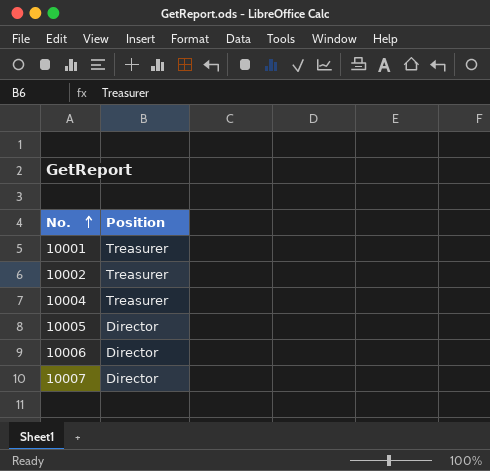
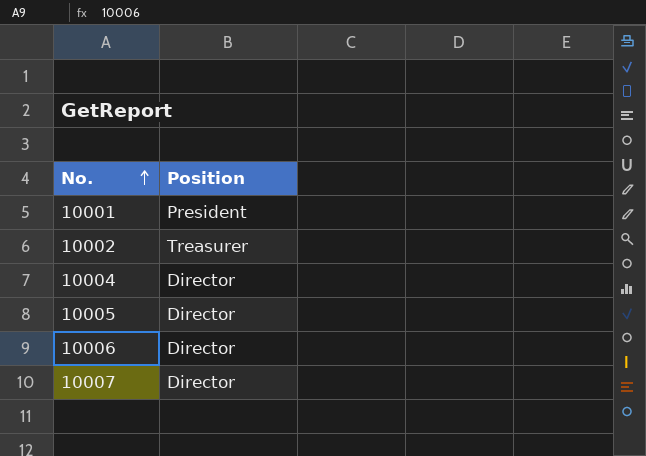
10001 | Position: Treasurer -> President
10004 | Position: Treasurer -> Director

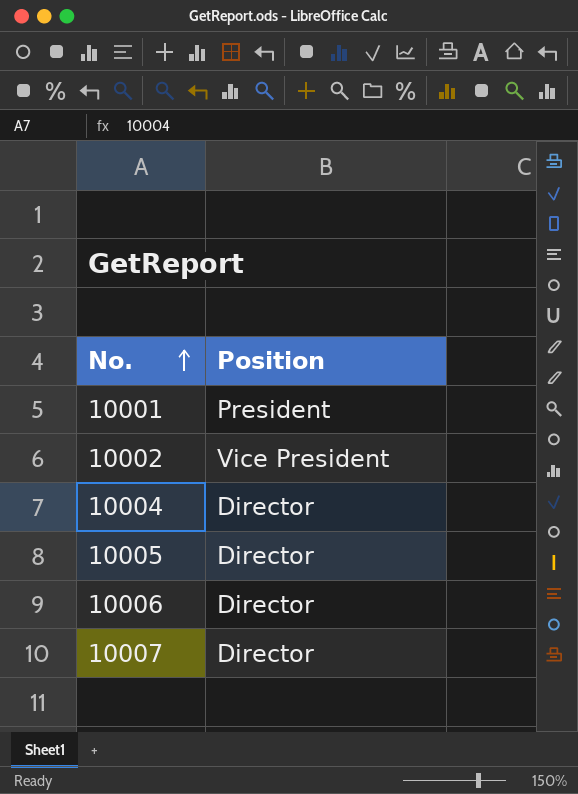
10002 | Position: Treasurer -> Vice President

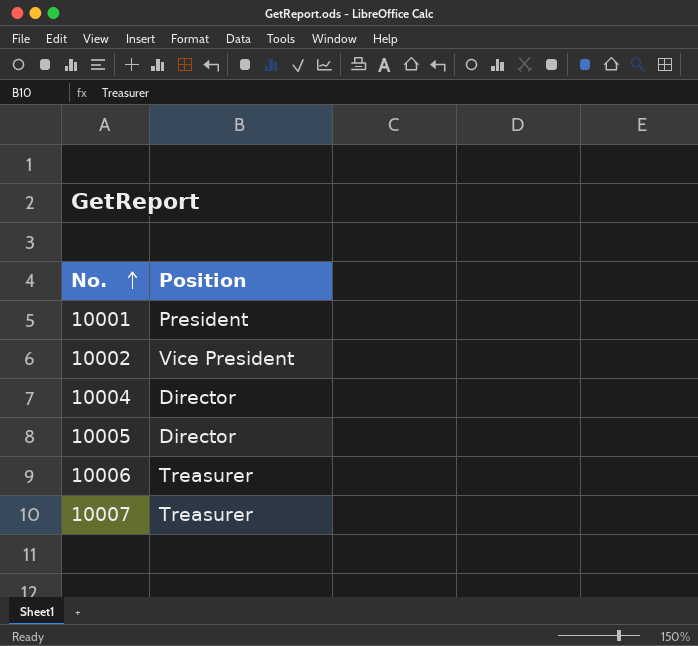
10006 | Position: Director -> Treasurer
10007 | Position: Director -> Treasurer

